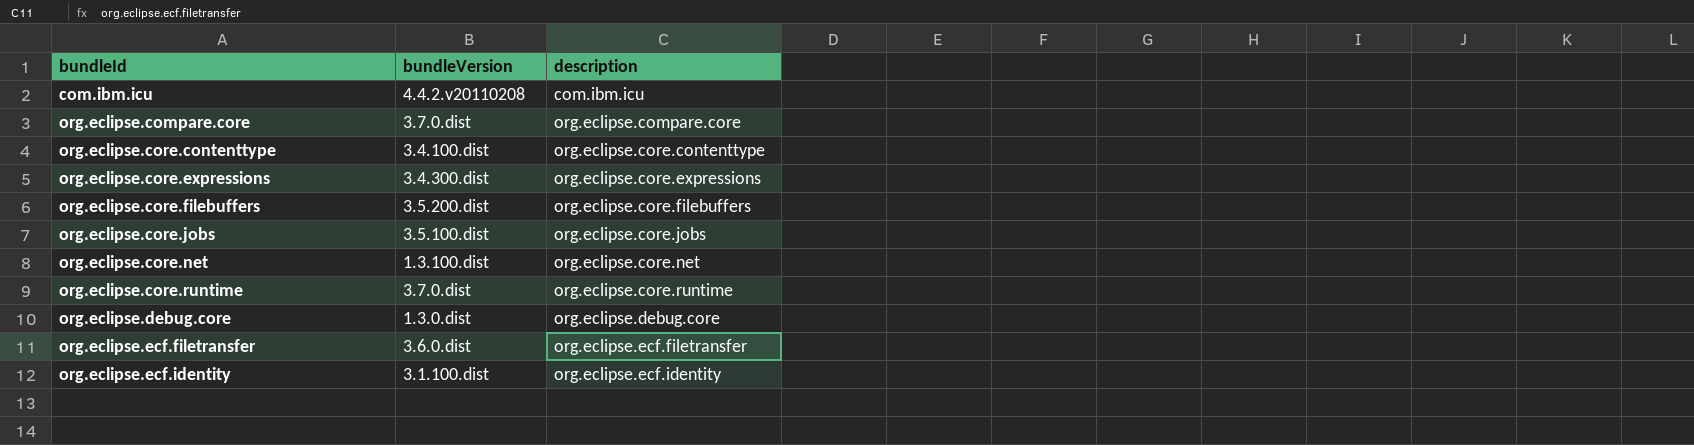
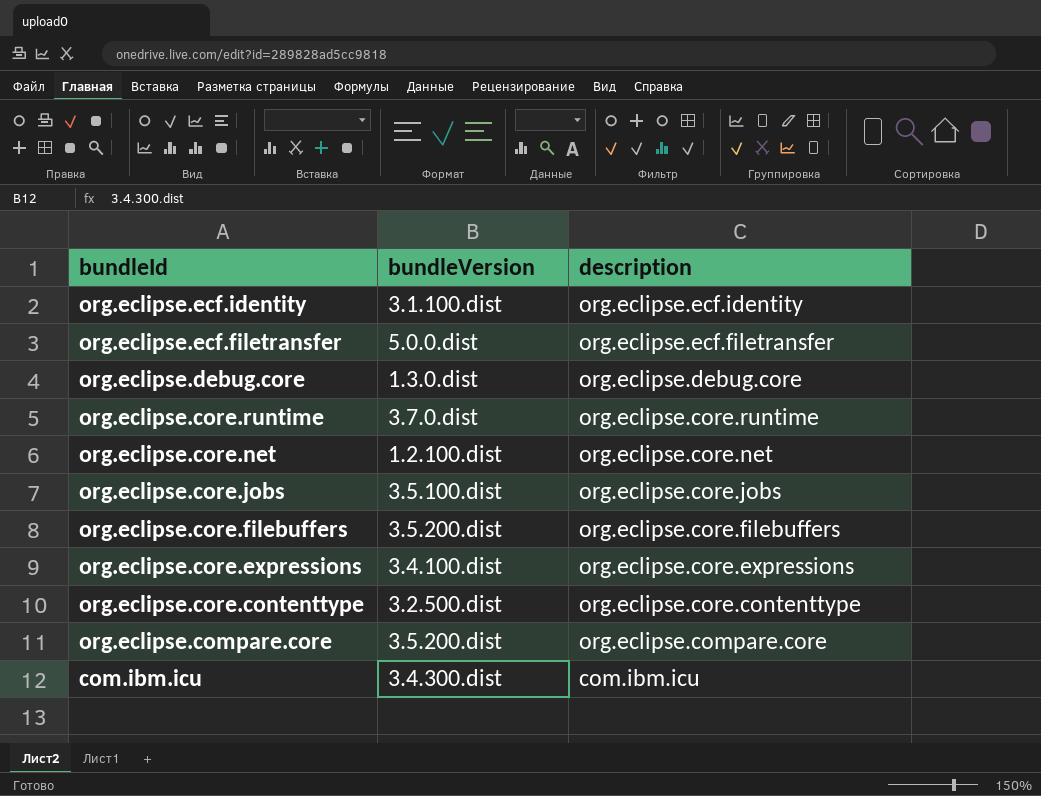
row order: bundleId ascending -> bundleId descending
org.eclipse.ecf.filetransfer | bundleVersion: 3.6.0.dist -> 5.0.0.dist
org.eclipse.core.net | bundleVersion: 1.3.100.dist -> 1.2.100.dist
org.eclipse.core.expressions | bundleVersion: 3.4.300.dist -> 3.4.100.dist
org.eclipse.core.contenttype | bundleVersion: 3.4.100.dist -> 3.2.500.dist
org.eclipse.compare.core | bundleVersion: 3.7.0.dist -> 3.5.200.dist
com.ibm.icu | bundleVersion: 4.4.2.v20110208 -> 3.4.300.dist

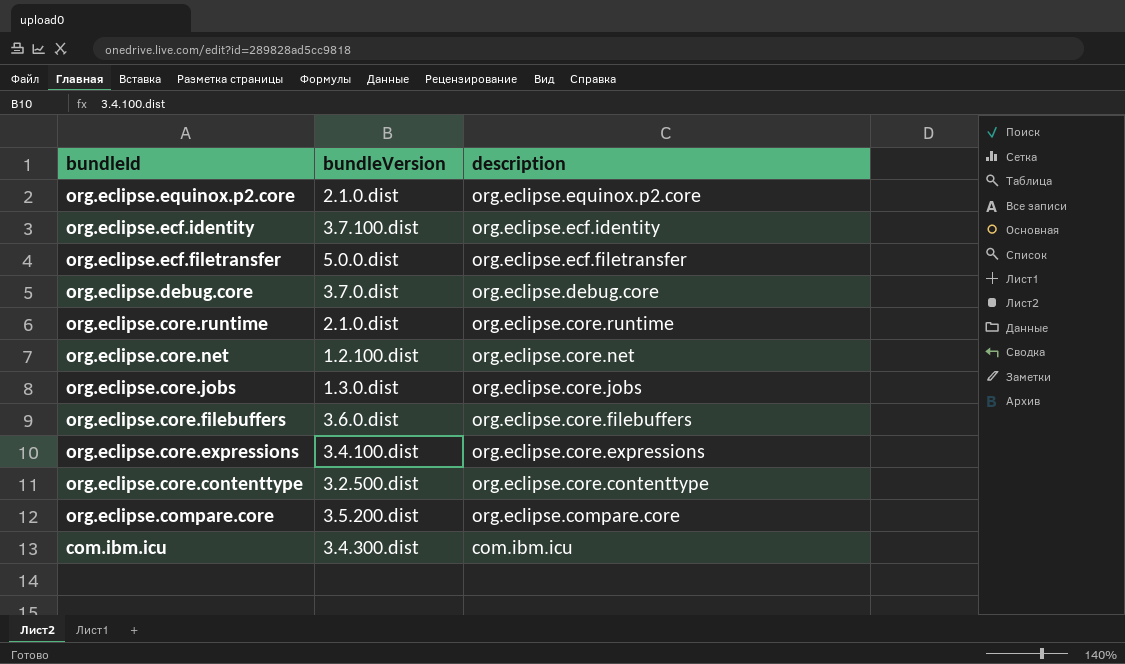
row org.eclipse.equinox.p2.core: none -> 2.1.0.dist | org.eclipse.equinox.p2.core
org.eclipse.ecf.identity | bundleVersion: 3.1.100.dist -> 3.7.100.dist
org.eclipse.debug.core | bundleVersion: 1.3.0.dist -> 3.7.0.dist
org.eclipse.core.runtime | bundleVersion: 3.7.0.dist -> 2.1.0.dist
org.eclipse.core.jobs | bundleVersion: 3.5.100.dist -> 1.3.0.dist
org.eclipse.core.filebuffers | bundleVersion: 3.5.200.dist -> 3.6.0.dist

